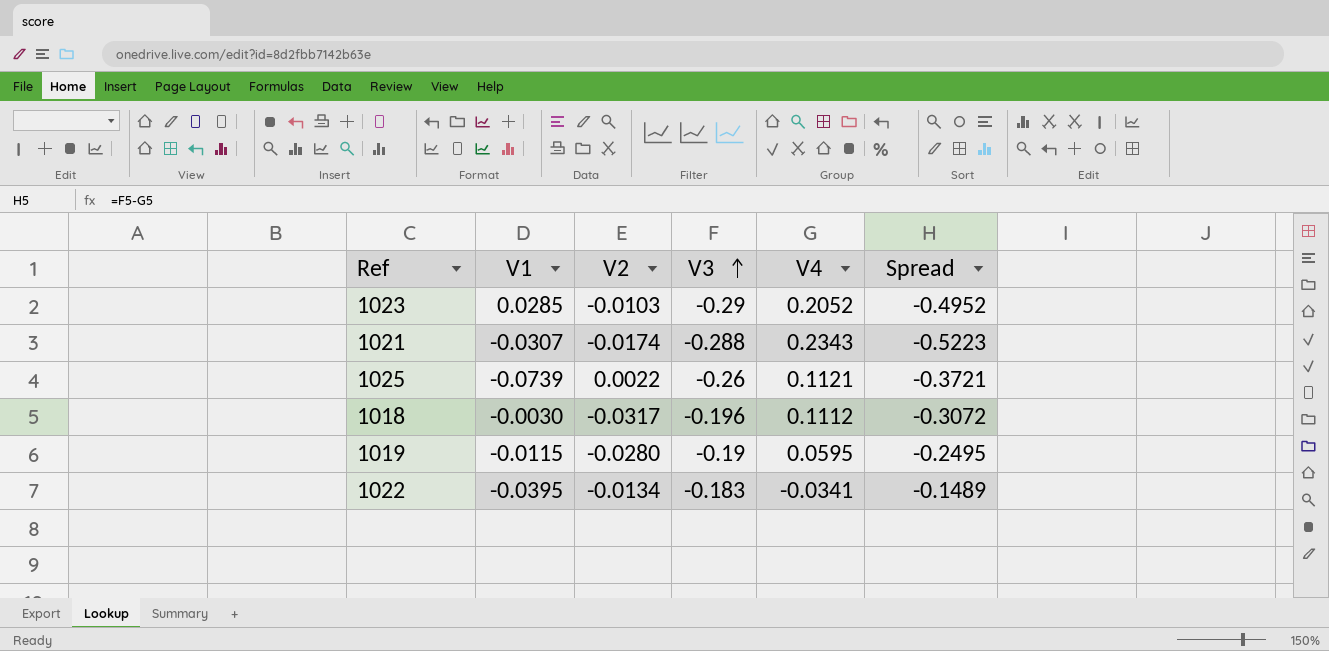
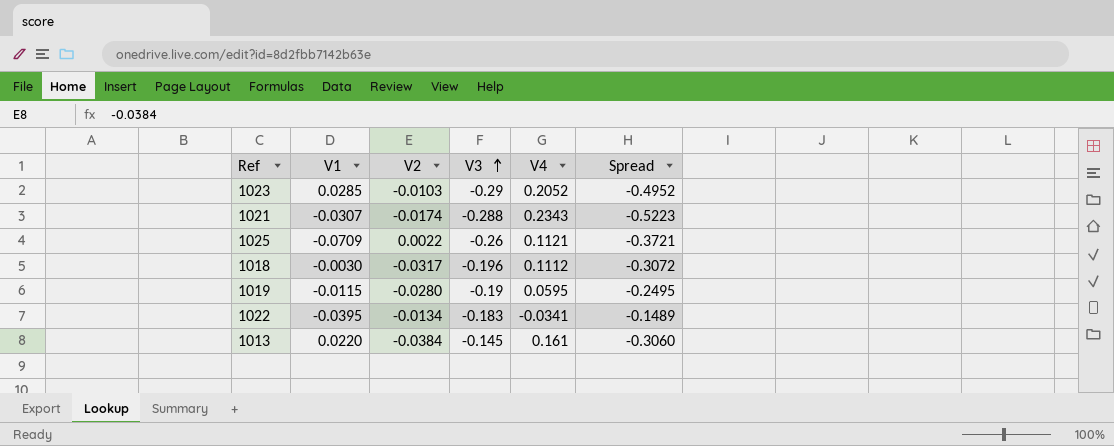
1025 | V1: -0.0739 -> -0.0709
row 1013: none -> 0.0220 | -0.0384 | -0.145 | 0.161 | -0.3060

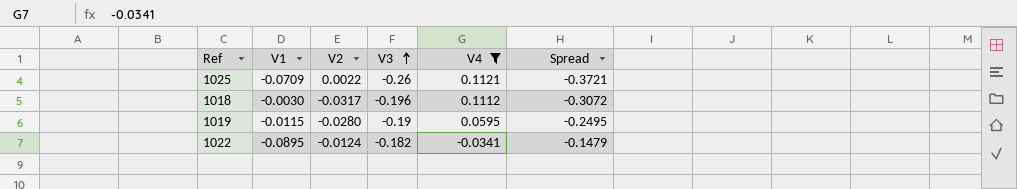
filter: none -> V4 <= 0.1121
1022 | V1: -0.0395 -> -0.0895
1022 | V2: -0.0134 -> -0.0124
1022 | V3: -0.183 -> -0.182
1022 | Spread: -0.1489 -> -0.1479

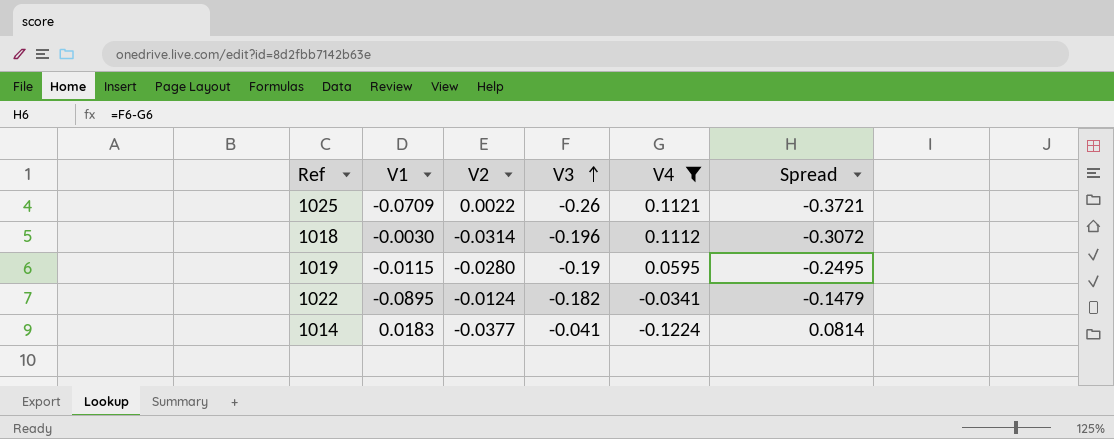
1018 | V2: -0.0317 -> -0.0314
row 1014: none -> 0.0183 | -0.0377 | -0.041 | -0.1224 | 0.0814

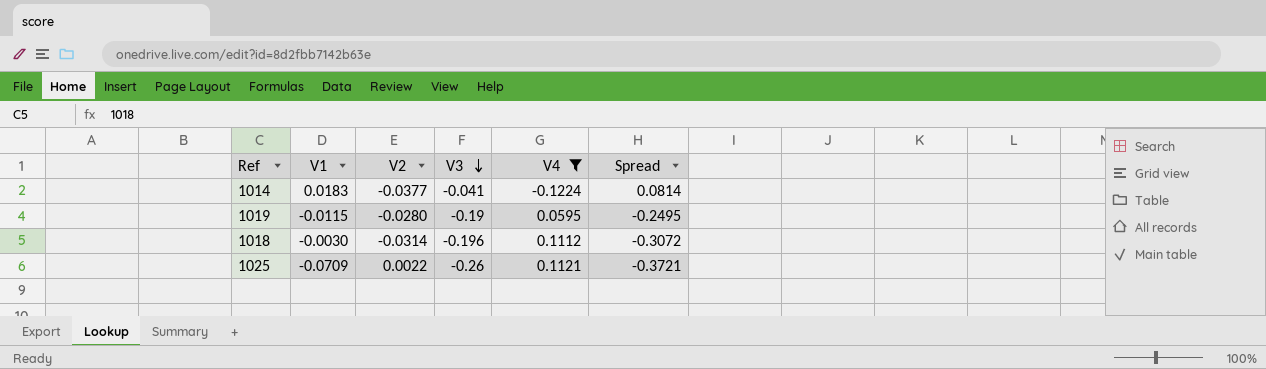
row order: V3 ascending -> V3 descending
row 1022: -0.0895 | -0.0124 | -0.182 | -0.0341 | -0.1479 -> none

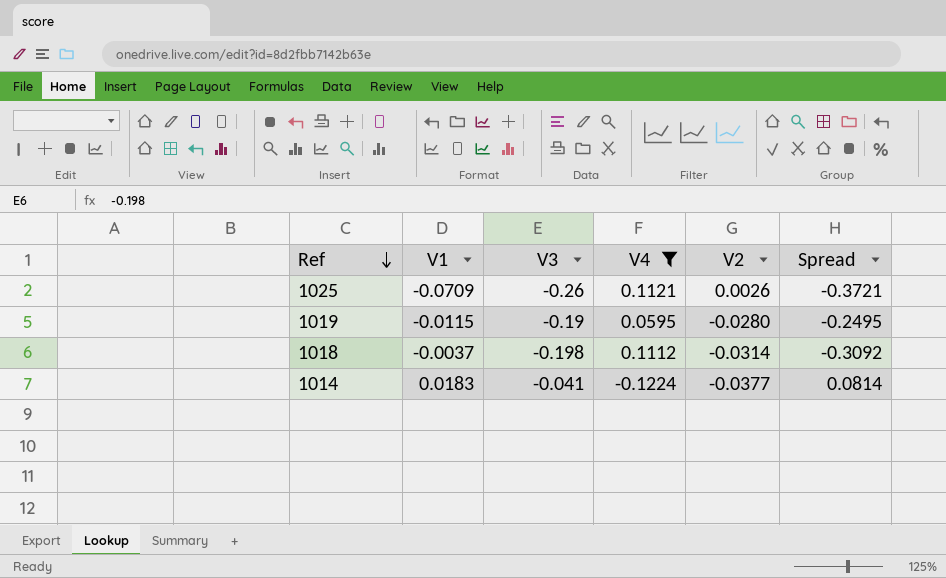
row order: V3 descending -> Ref descending
column V2 | position: 3 -> 5
1025 | V2: 0.0022 -> 0.0026
1018 | V1: -0.0030 -> -0.0037
1018 | V3: -0.196 -> -0.198
1018 | Spread: -0.3072 -> -0.3092

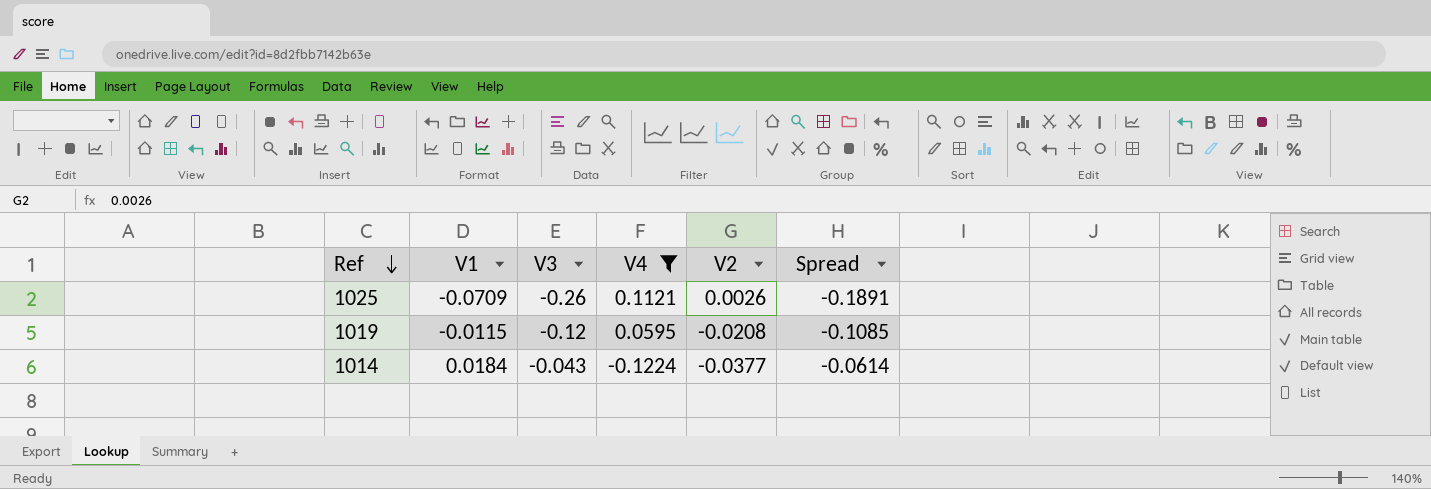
column Spread | formula: [V3] - [V4] -> [V3] - [V1]
row 1018: -0.0037 | -0.198 | 0.1112 | -0.0314 | -0.3092 -> none
1019 | V3: -0.19 -> -0.12
1019 | V2: -0.0280 -> -0.0208
1014 | V1: 0.0183 -> 0.0184
1014 | V3: -0.041 -> -0.043

